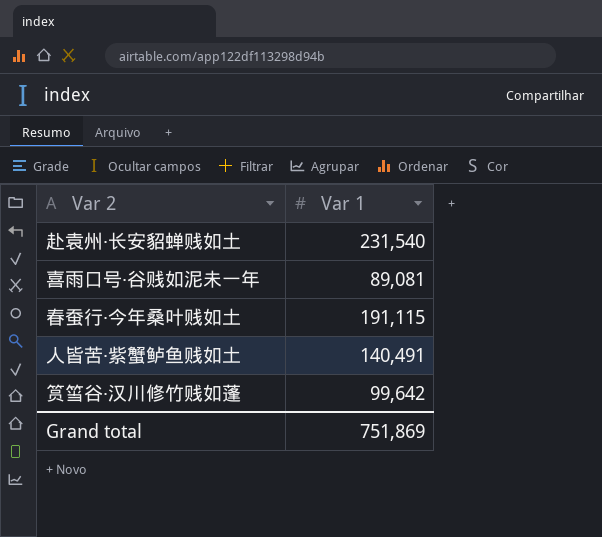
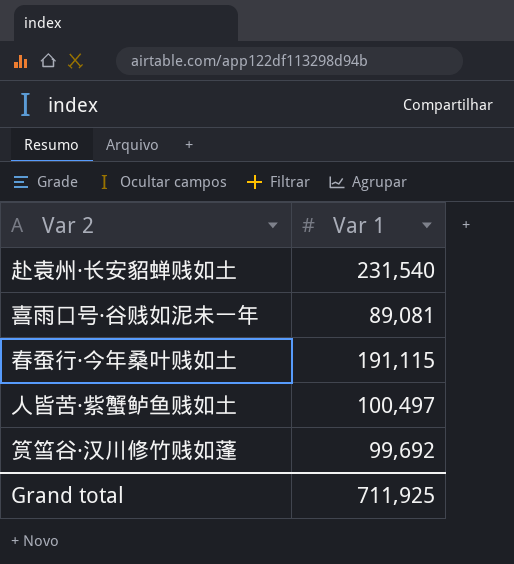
人皆苦·紫蟹鲈鱼贱如土 | Var 1: 140,491 -> 100,497
筼筜谷·汉川修竹贱如蓬 | Var 1: 99,642 -> 99,692
Grand total | Var 1: 751,869 -> 711,925

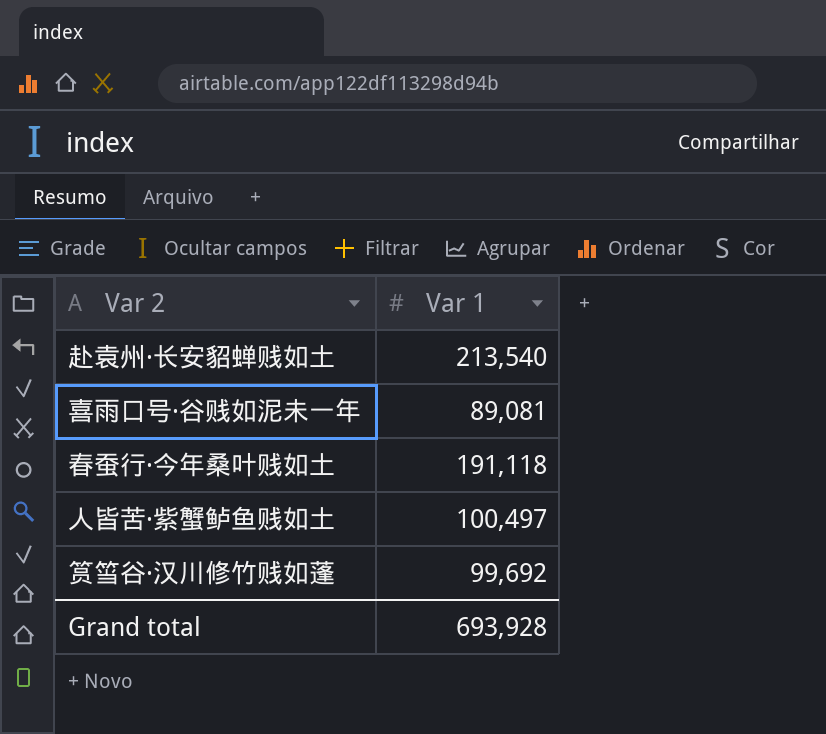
赴袁州·长安貂蝉贱如土 | Var 1: 231,540 -> 213,540
春蚕行·今年桑叶贱如土 | Var 1: 191,115 -> 191,118
Grand total | Var 1: 711,925 -> 693,928

